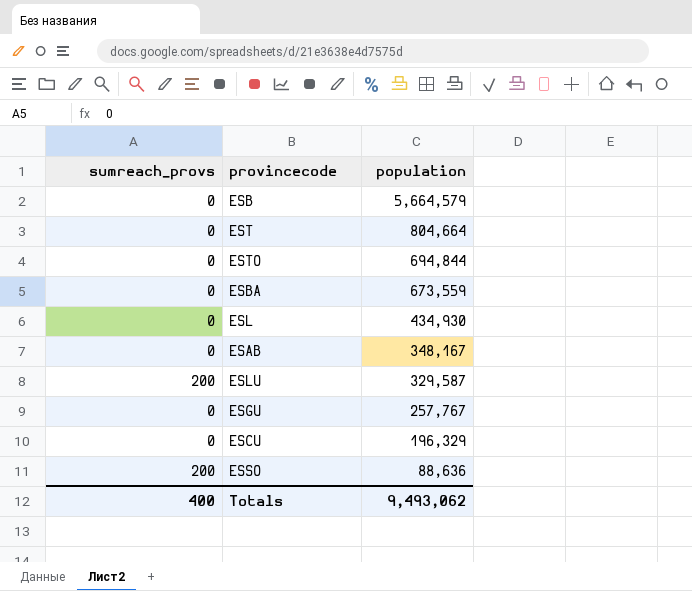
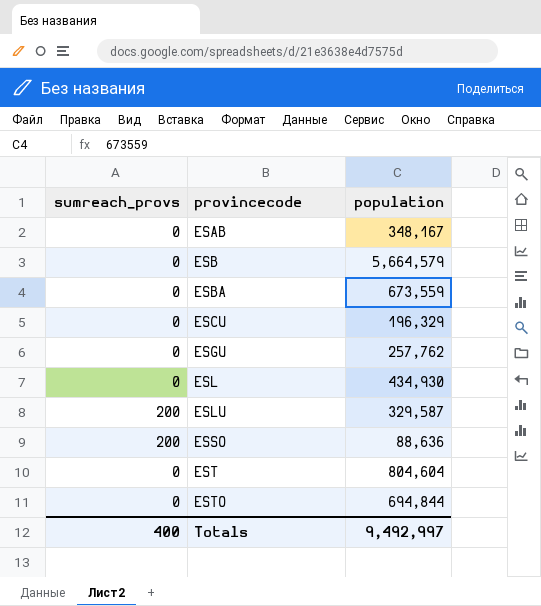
row order: population descending -> provincecode ascending
ESGU | population: 257,767 -> 257,762
EST | population: 804,664 -> 804,604
Totals | population: 9,493,062 -> 9,492,997

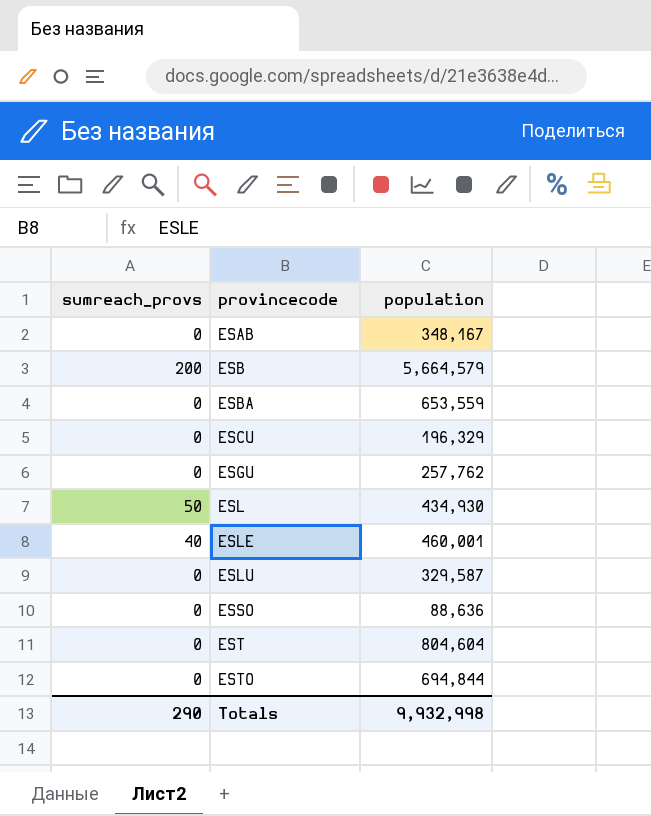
ESB | sumreach_provs: 0 -> 200
ESBA | population: 673,559 -> 653,559
ESL | sumreach_provs: 0 -> 50
row ESLE: none -> 40 | 460,001
ESLU | sumreach_provs: 200 -> 0
ESSO | sumreach_provs: 200 -> 0
Totals | sumreach_provs: 400 -> 290
Totals | population: 9,492,997 -> 9,932,998

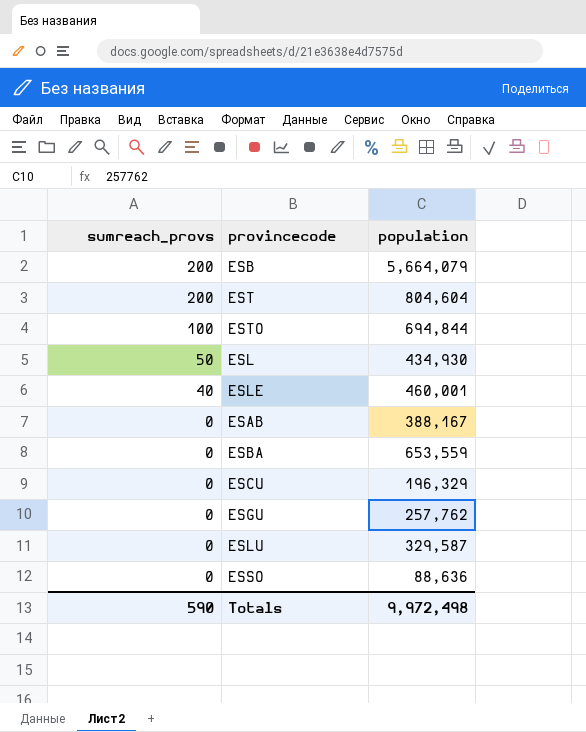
row order: provincecode ascending -> sumreach_provs descending
ESB | population: 5,664,579 -> 5,664,079
EST | sumreach_provs: 0 -> 200
ESTO | sumreach_provs: 0 -> 100
ESAB | population: 348,167 -> 388,167
Totals | sumreach_provs: 290 -> 590
Totals | population: 9,932,998 -> 9,972,498

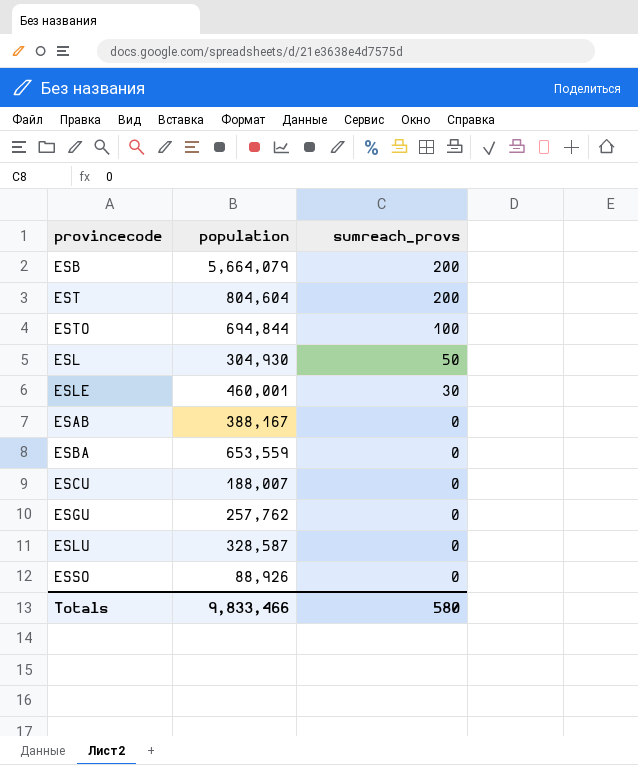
column sumreach_provs | position: 1 -> 3
ESL | population: 434,930 -> 304,930
ESLE | sumreach_provs: 40 -> 30
ESCU | population: 196,329 -> 188,007
ESLU | population: 329,587 -> 328,587
ESSO | population: 88,636 -> 88,926
Totals | population: 9,972,498 -> 9,833,466
Totals | sumreach_provs: 590 -> 580

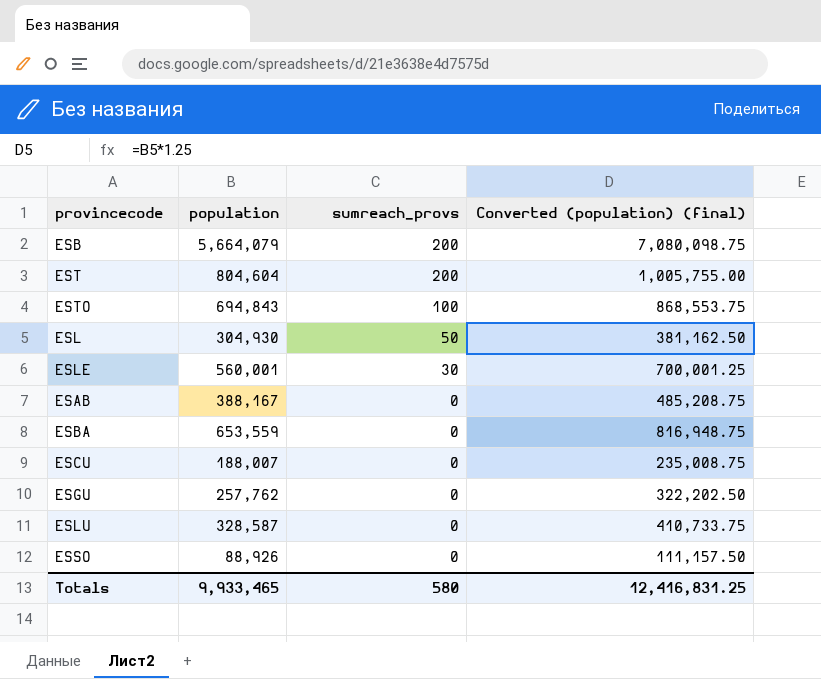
column Converted (population) (final) | formula: none -> [population] * 1.25
ESTO | population: 694,844 -> 694,843
ESLE | population: 460,001 -> 560,001
Totals | population: 9,833,466 -> 9,933,465

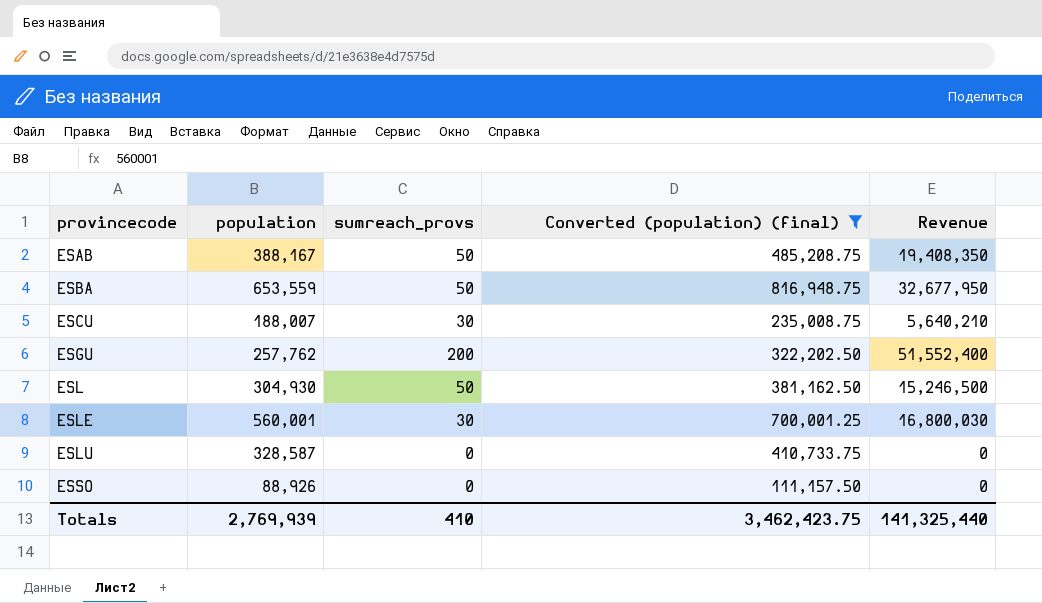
filter: none -> Converted (population) (final) <= 816,948.75
row order: sumreach_provs descending -> provincecode ascending
column Revenue | formula: none -> [population] * [sumreach_provs]
ESAB | sumreach_provs: 0 -> 50
ESBA | sumreach_provs: 0 -> 50
ESCU | sumreach_provs: 0 -> 30
ESGU | sumreach_provs: 0 -> 200
Totals | population: 9,933,465 -> 2,769,939
Totals | sumreach_provs: 580 -> 410
Totals | Converted (population) (final): 12,416,831.25 -> 3,462,423.75

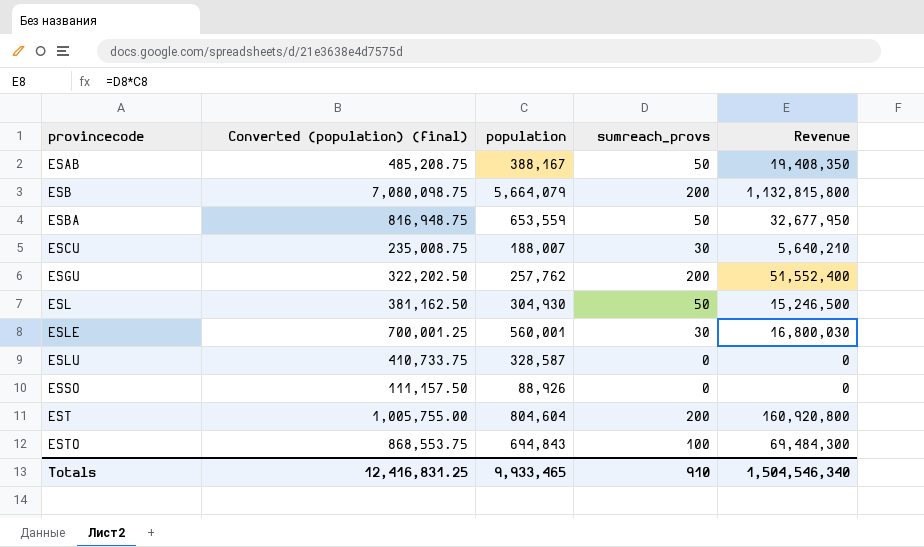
filter: Converted (population) (final) <= 816,948.75 -> none
column Converted (population) (final) | position: 4 -> 2
Totals | Converted (population) (final): 3,462,423.75 -> 12,416,831.25
Totals | population: 2,769,939 -> 9,933,465
Totals | sumreach_provs: 410 -> 910
Totals | Revenue: 141,325,440 -> 1,504,546,340

